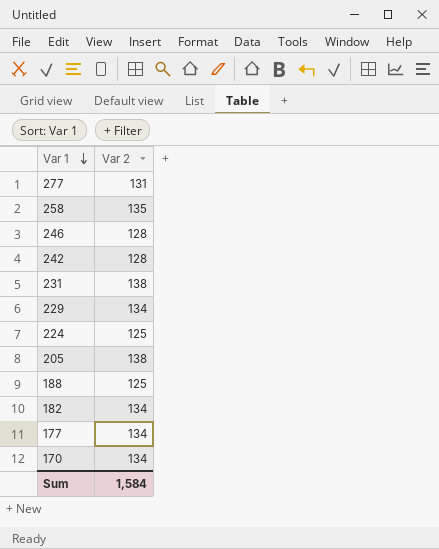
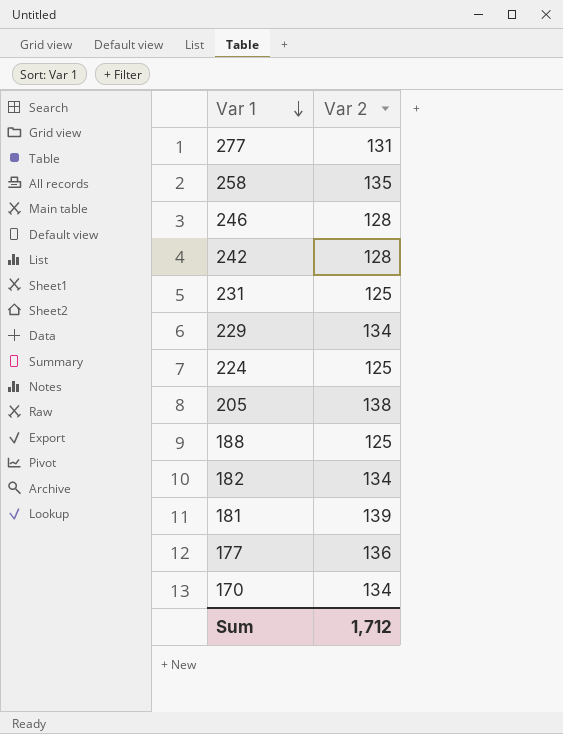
231 | Var 2: 138 -> 125
row 181: none -> 139
177 | Var 2: 134 -> 136
Sum | Var 2: 1,584 -> 1,712

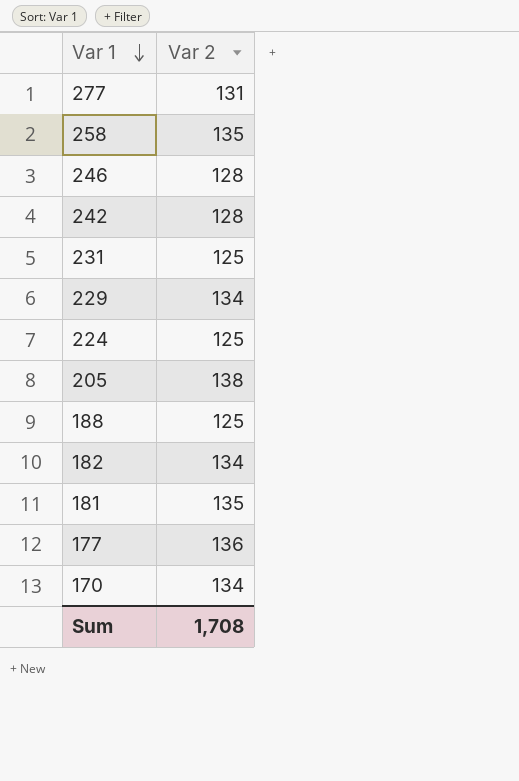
181 | Var 2: 139 -> 135
Sum | Var 2: 1,712 -> 1,708

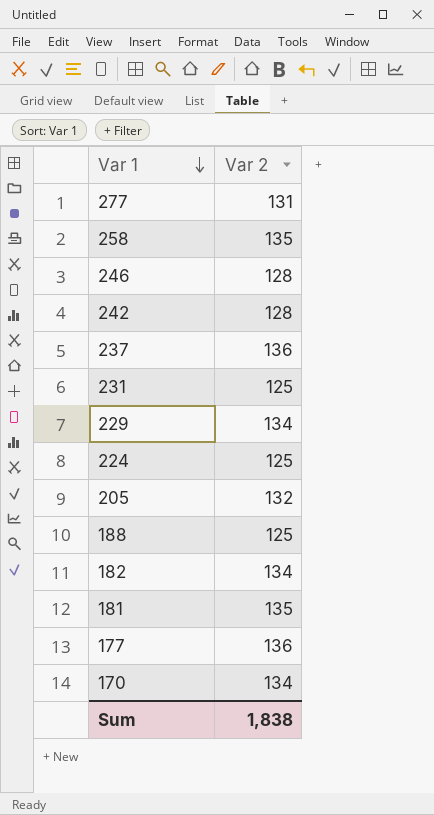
row 237: none -> 136
205 | Var 2: 138 -> 132
Sum | Var 2: 1,708 -> 1,838

